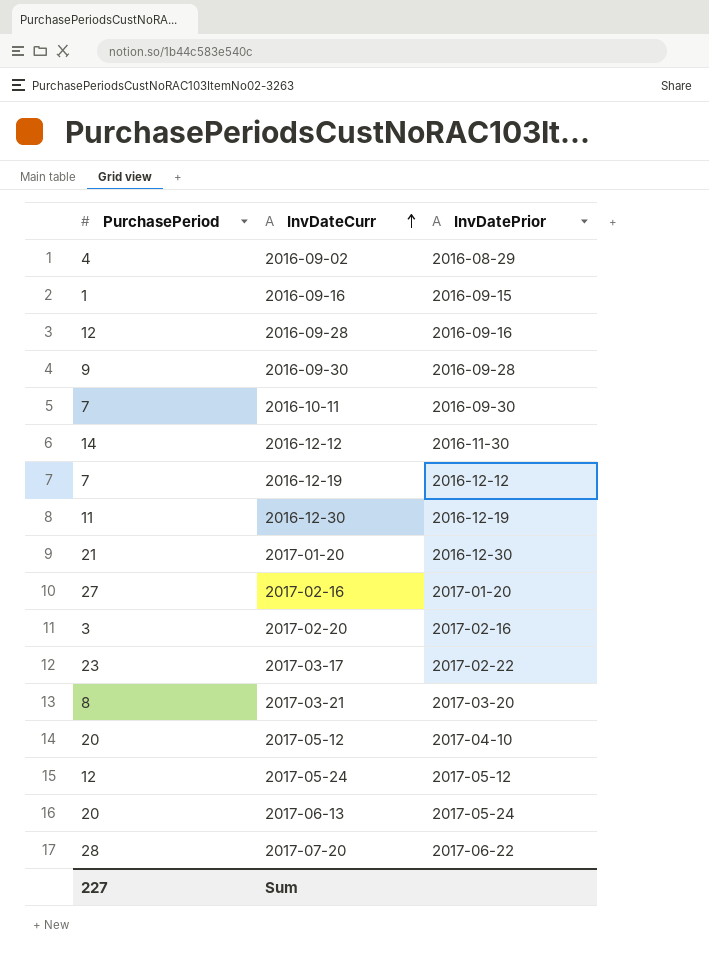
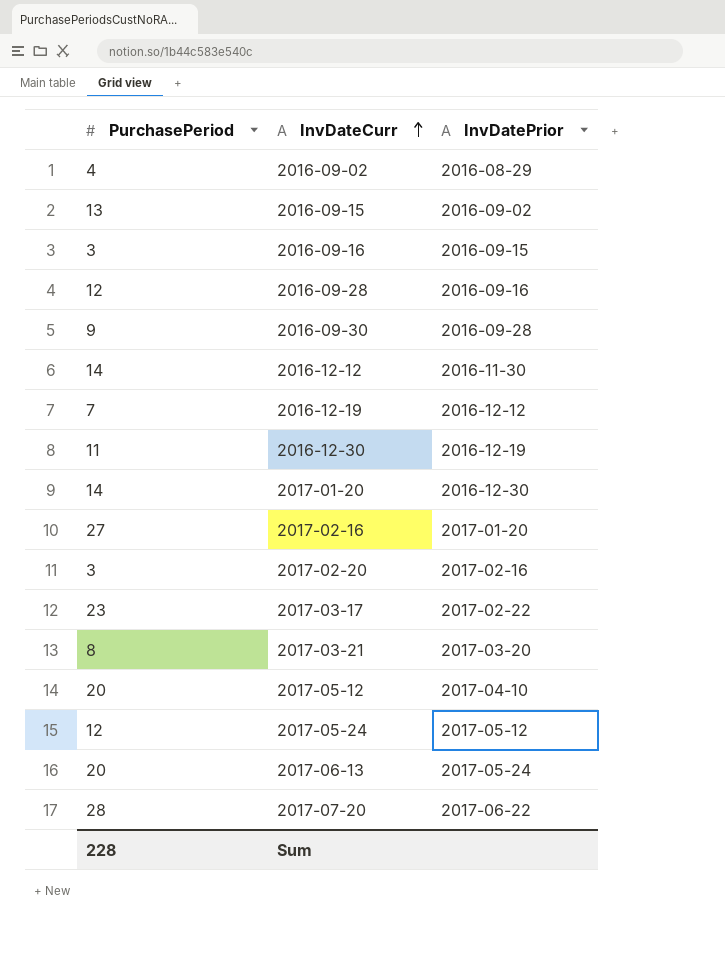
row 2016-10-11: 7 | 2016-09-30 -> none
row 2016-09-15: none -> 13 | 2016-09-02
2016-09-16 | PurchasePeriod: 1 -> 3
2017-01-20 | PurchasePeriod: 21 -> 14
Sum | PurchasePeriod: 227 -> 228

